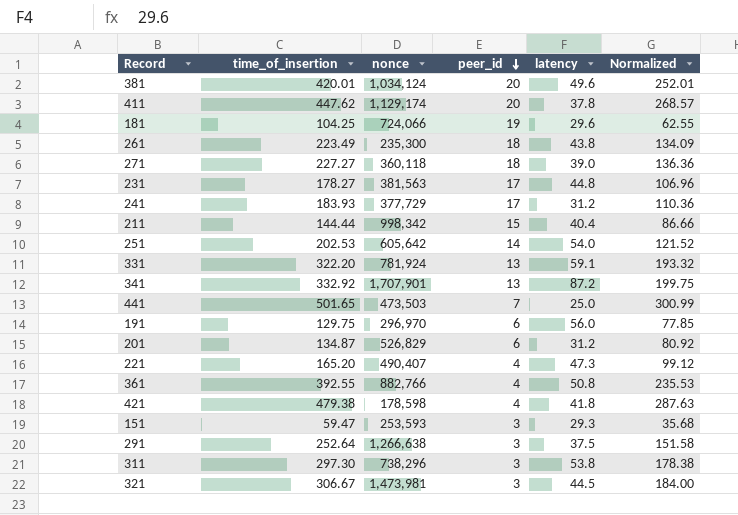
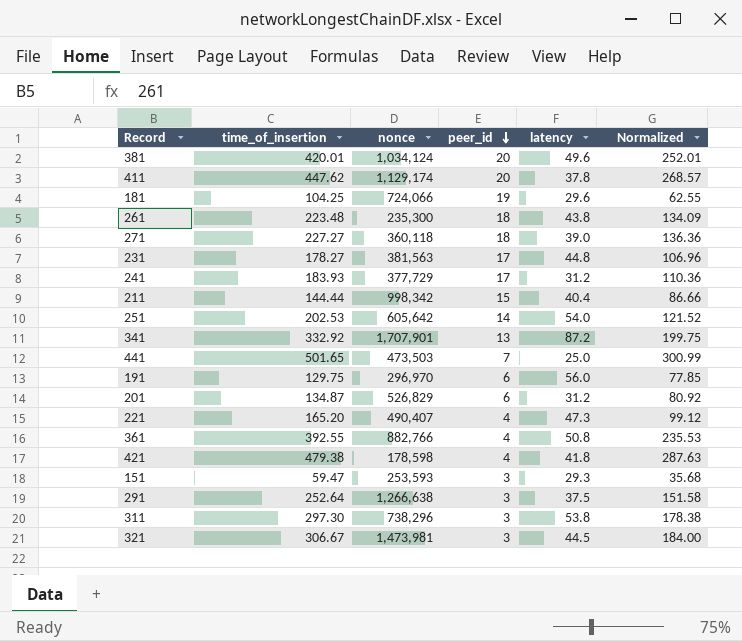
row 331: 322.20 | 781,924 | 13 | 59.1 | 193.32 -> none
261 | time_of_insertion: 223.49 -> 223.48

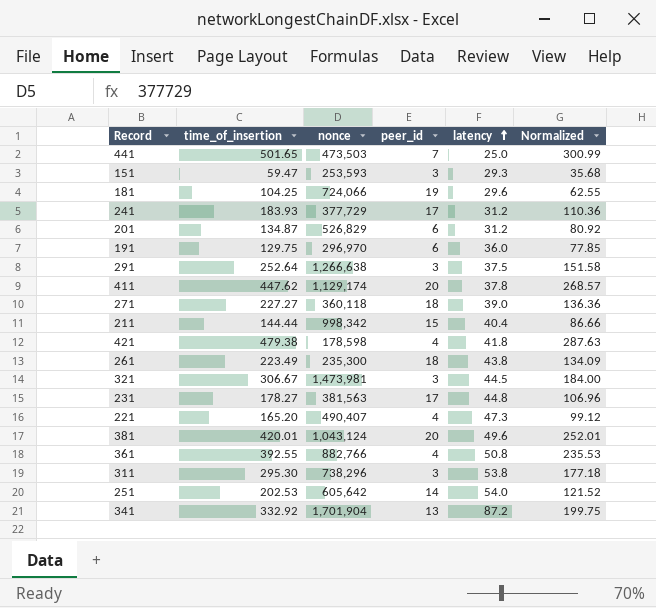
row order: peer_id descending -> latency ascending
191 | latency: 56.0 -> 36.0
261 | time_of_insertion: 223.48 -> 223.49
381 | nonce: 1,034,124 -> 1,043,124
311 | time_of_insertion: 297.30 -> 295.30
311 | Normalized: 178.38 -> 177.18
341 | nonce: 1,707,901 -> 1,701,904

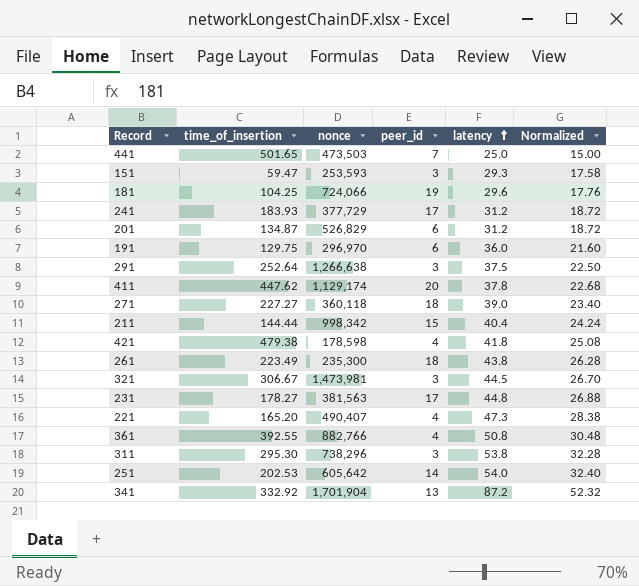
column Normalized | formula: [time_of_insertion] * 0.6 -> [latency] * 0.6
row 381: 420.01 | 1,043,124 | 20 | 49.6 | 252.01 -> none

